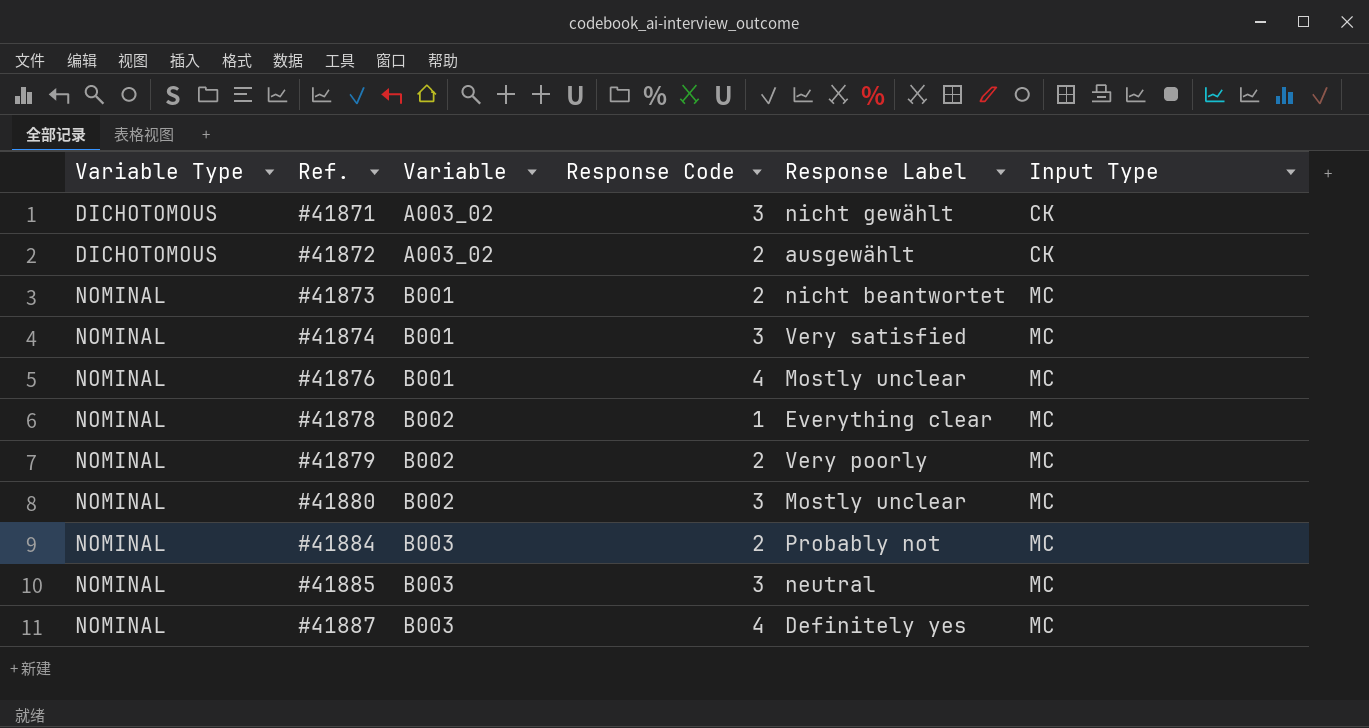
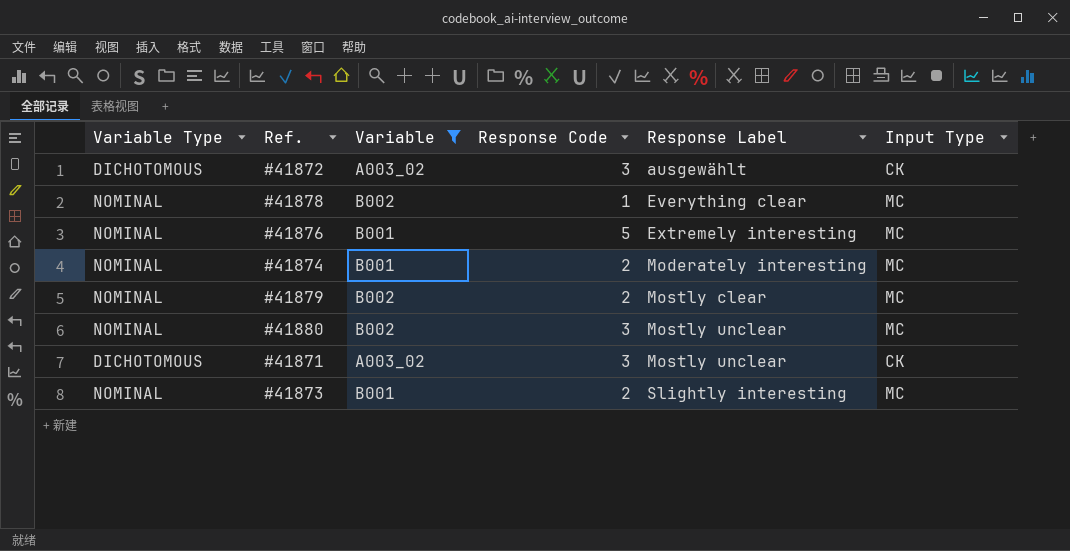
filter: none -> Variable != B003
row order: Variable Type ascending -> Response Label ascending
#41872 | Response Code: 2 -> 3
#41876 | Response Code: 4 -> 5
#41876 | Response Label: Mostly unclear -> Extremely interesting
#41874 | Response Code: 3 -> 2
#41874 | Response Label: Very satisfied -> Moderately interesting
#41879 | Response Label: Very poorly -> Mostly clear
#41871 | Response Label: nicht gewählt -> Mostly unclear
#41873 | Response Label: nicht beantwortet -> Slightly interesting

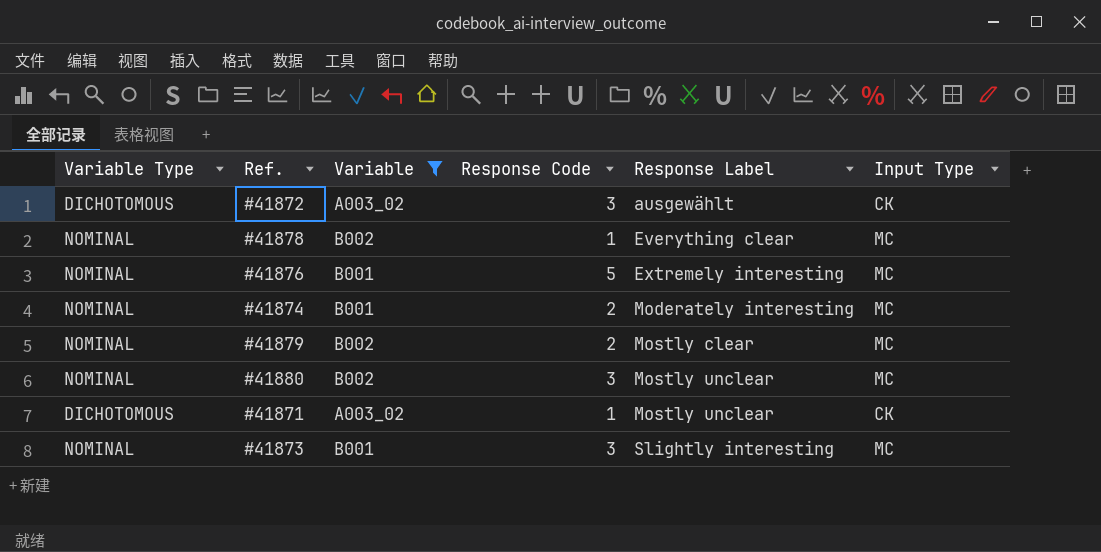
#41871 | Response Code: 3 -> 1
#41873 | Response Code: 2 -> 3

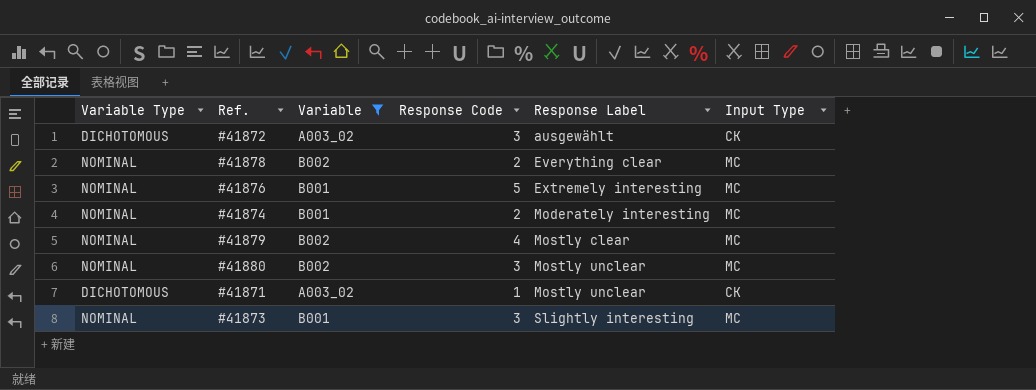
#41878 | Response Code: 1 -> 2
#41879 | Response Code: 2 -> 4

